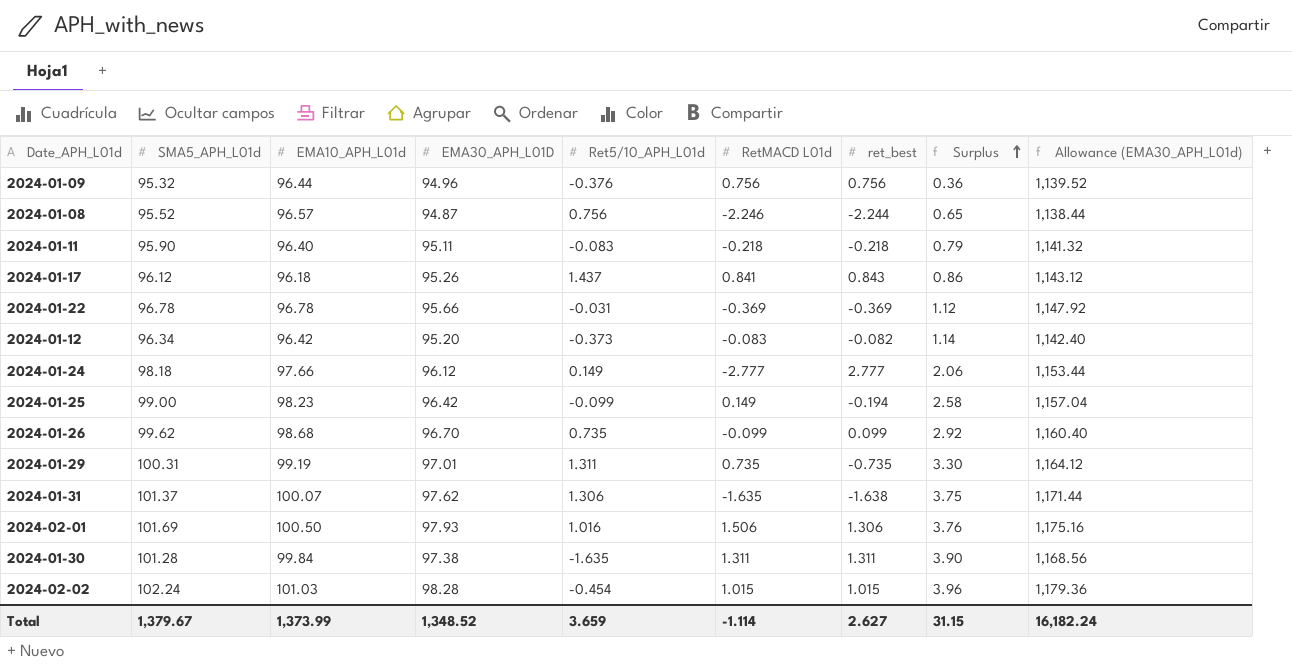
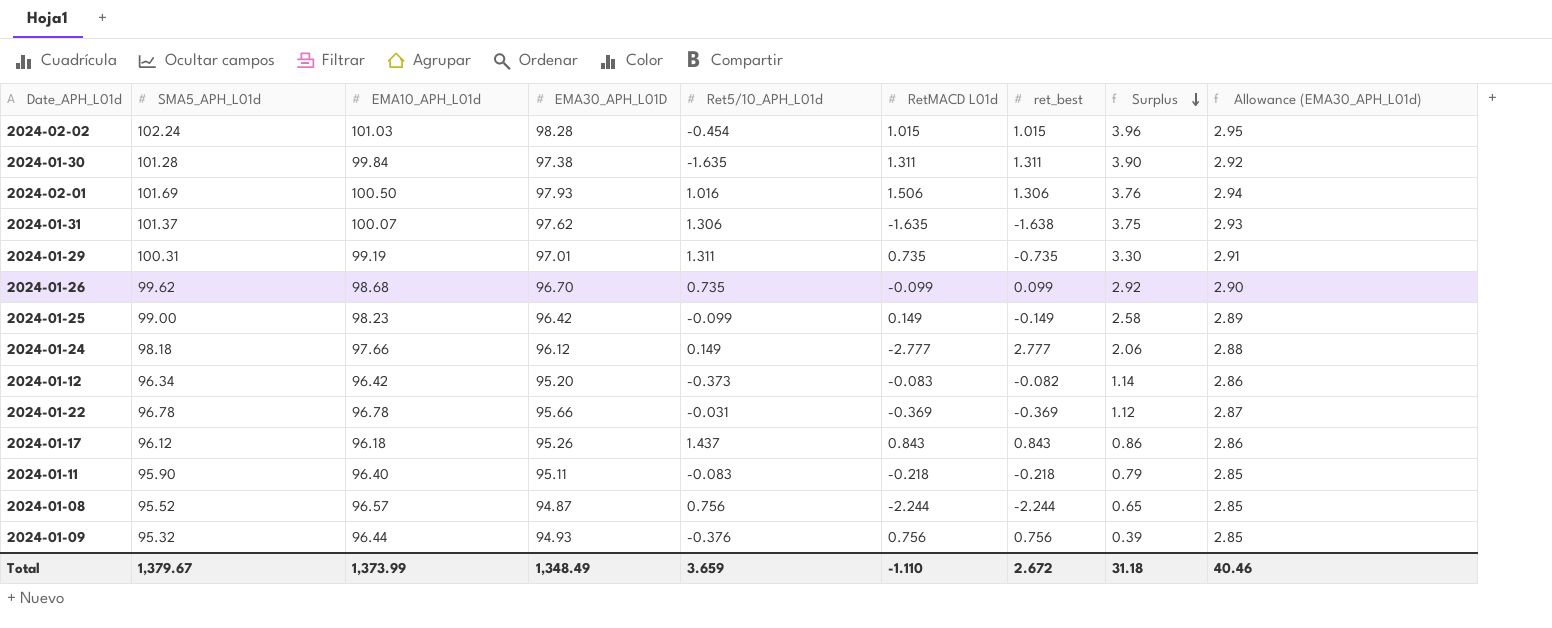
row order: Surplus ascending -> Surplus descending
column Allowance (EMA30_APH_L01d) | formula: [EMA30_APH_L01D] * 12 -> [EMA30_APH_L01D] * 0.03
2024-01-25 | ret_best: -0.194 -> -0.149
2024-01-17 | RetMACD L01d: 0.841 -> 0.843
2024-01-08 | RetMACD L01d: -2.246 -> -2.244
2024-01-09 | EMA30_APH_L01D: 94.96 -> 94.93
2024-01-09 | Surplus: 0.36 -> 0.39
Total | EMA30_APH_L01D: 1,348.52 -> 1,348.49
Total | RetMACD L01d: -1.114 -> -1.110
Total | ret_best: 2.627 -> 2.672
Total | Surplus: 31.15 -> 31.18
Total | Allowance (EMA30_APH_L01d): 16,182.24 -> 40.46

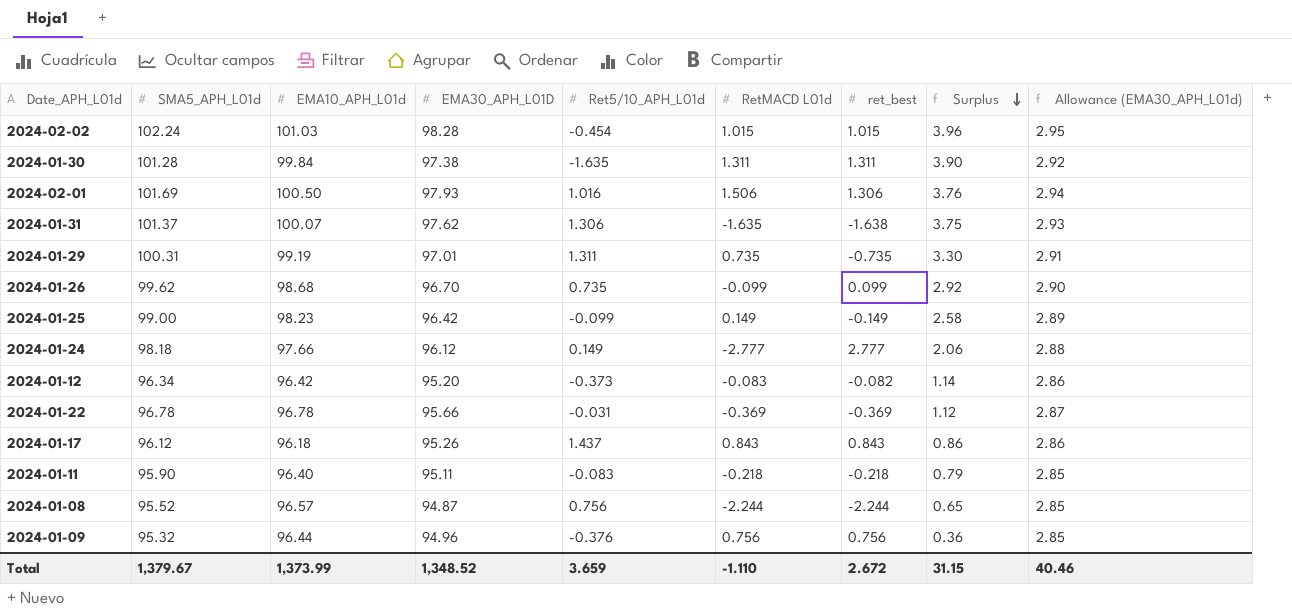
2024-01-09 | EMA30_APH_L01D: 94.93 -> 94.96
2024-01-09 | Surplus: 0.39 -> 0.36
Total | EMA30_APH_L01D: 1,348.49 -> 1,348.52
Total | Surplus: 31.18 -> 31.15

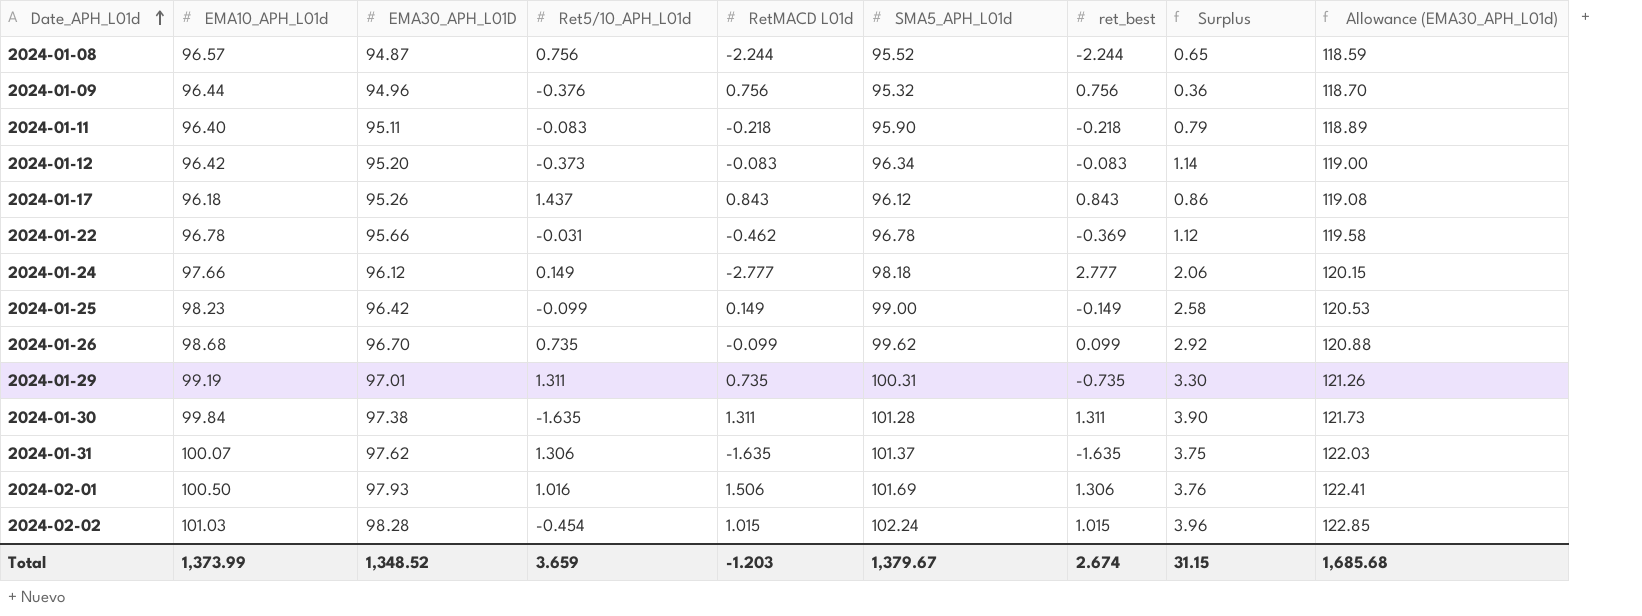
row order: Surplus descending -> Date_APH_L01d ascending
column SMA5_APH_L01d | position: 2 -> 6
column Allowance (EMA30_APH_L01d) | formula: [EMA30_APH_L01D] * 0.03 -> [EMA30_APH_L01D] * 1.25
2024-01-12 | ret_best: -0.082 -> -0.083
2024-01-22 | RetMACD L01d: -0.369 -> -0.462
2024-01-31 | ret_best: -1.638 -> -1.635
Total | RetMACD L01d: -1.110 -> -1.203
Total | ret_best: 2.672 -> 2.674
Total | Allowance (EMA30_APH_L01d): 40.46 -> 1,685.68

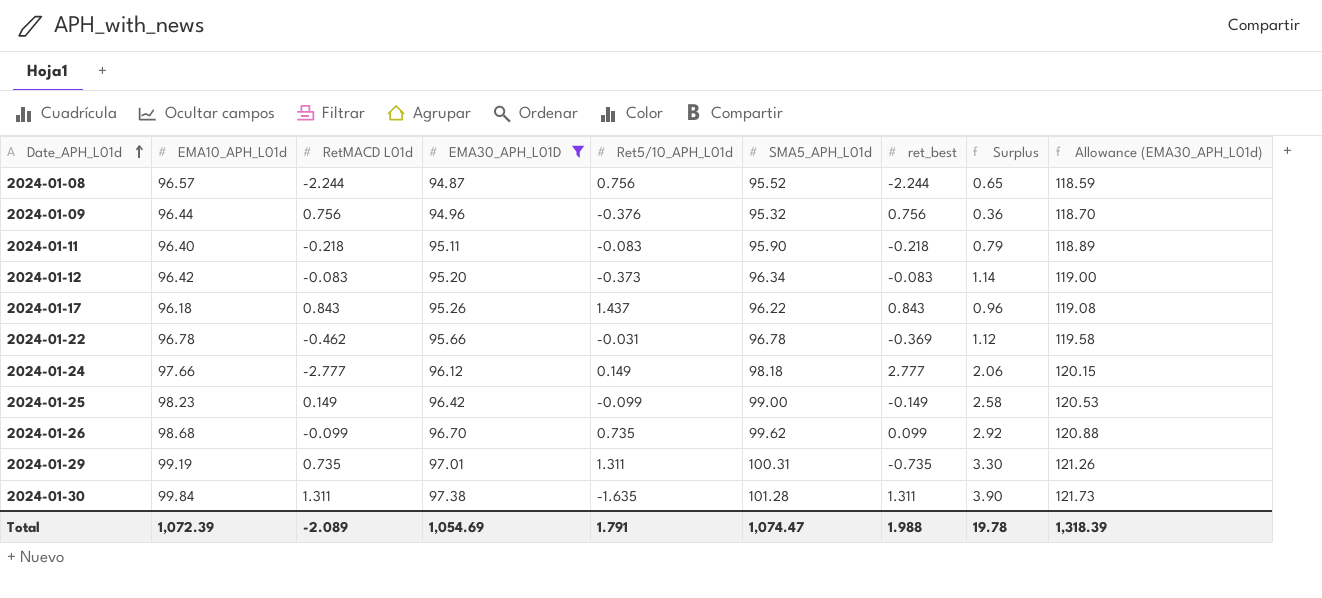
filter: none -> EMA30_APH_L01D <= 97.38
column RetMACD L01d | position: 5 -> 3
2024-01-17 | SMA5_APH_L01d: 96.12 -> 96.22
2024-01-17 | Surplus: 0.86 -> 0.96
Total | EMA10_APH_L01d: 1,373.99 -> 1,072.39
Total | RetMACD L01d: -1.203 -> -2.089
Total | EMA30_APH_L01D: 1,348.52 -> 1,054.69
Total | Ret5/10_APH_L01d: 3.659 -> 1.791
Total | SMA5_APH_L01d: 1,379.67 -> 1,074.47
Total | ret_best: 2.674 -> 1.988
Total | Surplus: 31.15 -> 19.78
Total | Allowance (EMA30_APH_L01d): 1,685.68 -> 1,318.39

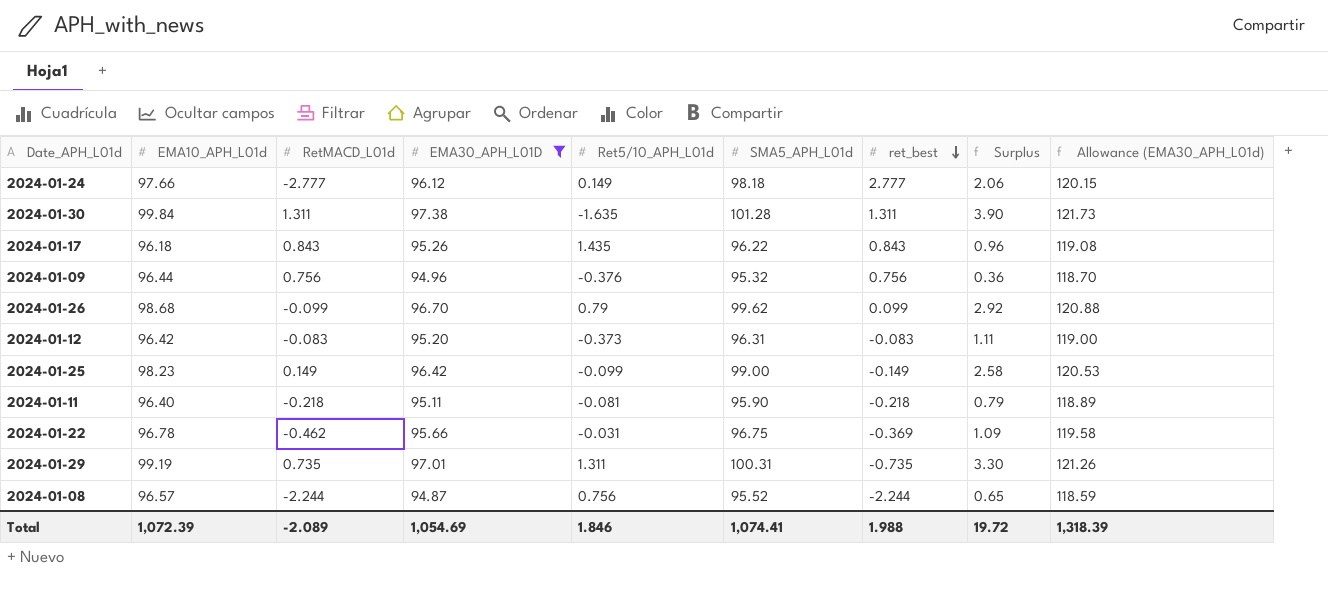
row order: Date_APH_L01d ascending -> ret_best descending
column name: RetMACD L01d -> RetMACD_L01d
2024-01-17 | Ret5/10_APH_L01d: 1.437 -> 1.435
2024-01-26 | Ret5/10_APH_L01d: 0.735 -> 0.79
2024-01-12 | SMA5_APH_L01d: 96.34 -> 96.31
2024-01-12 | Surplus: 1.14 -> 1.11
2024-01-11 | Ret5/10_APH_L01d: -0.083 -> -0.081
2024-01-22 | SMA5_APH_L01d: 96.78 -> 96.75
2024-01-22 | Surplus: 1.12 -> 1.09
Total | Ret5/10_APH_L01d: 1.791 -> 1.846
Total | SMA5_APH_L01d: 1,074.47 -> 1,074.41
Total | Surplus: 19.78 -> 19.72

